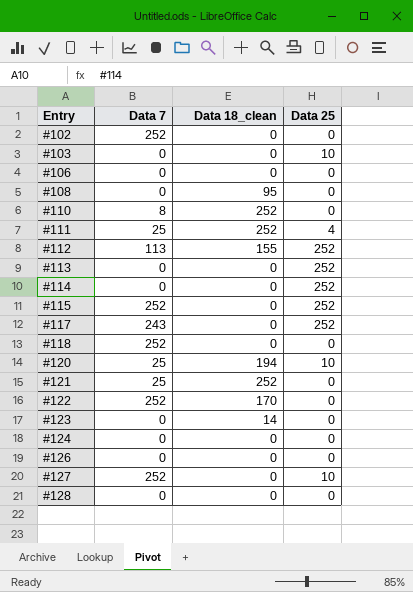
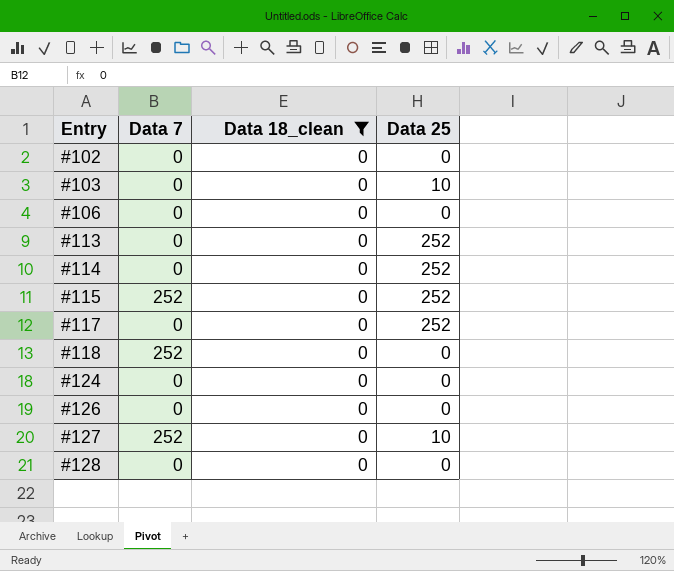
filter: none -> Data 18_clean = 0
#102 | Data 7: 252 -> 0
#117 | Data 7: 243 -> 0

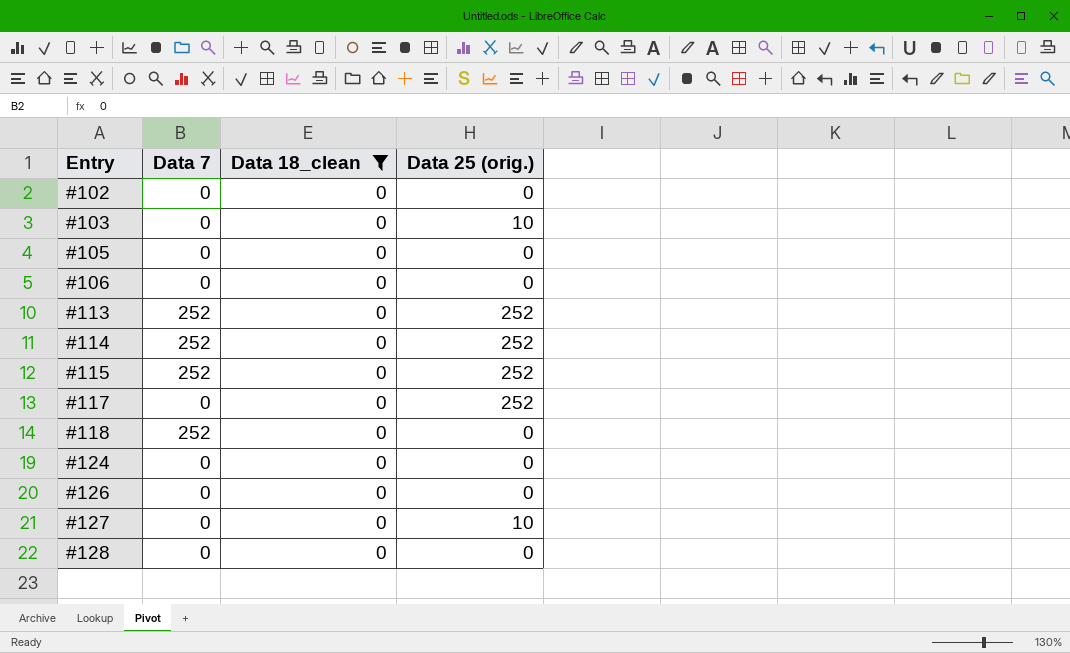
column name: Data 25 -> Data 25 (orig.)
row #105: none -> 0 | 0 | 0
#113 | Data 7: 0 -> 252
#114 | Data 7: 0 -> 252
#127 | Data 7: 252 -> 0

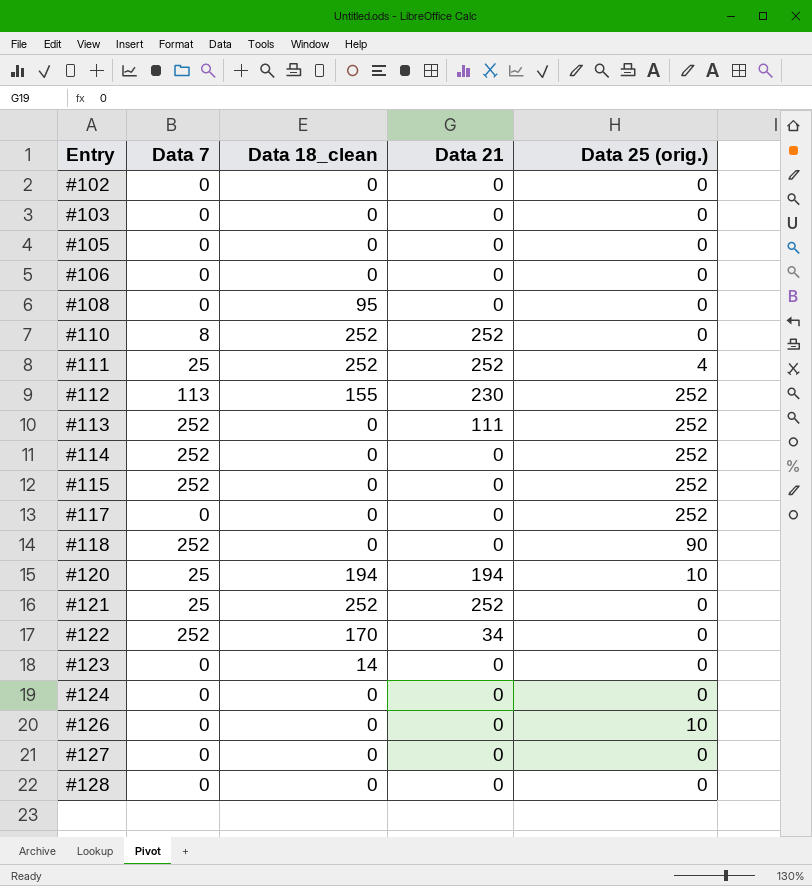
filter: Data 18_clean = 0 -> none
column Data 21 | position: none -> 4
#103 | Data 25 (orig.): 10 -> 0
#118 | Data 25 (orig.): 0 -> 90
#126 | Data 25 (orig.): 0 -> 10
#127 | Data 25 (orig.): 10 -> 0

